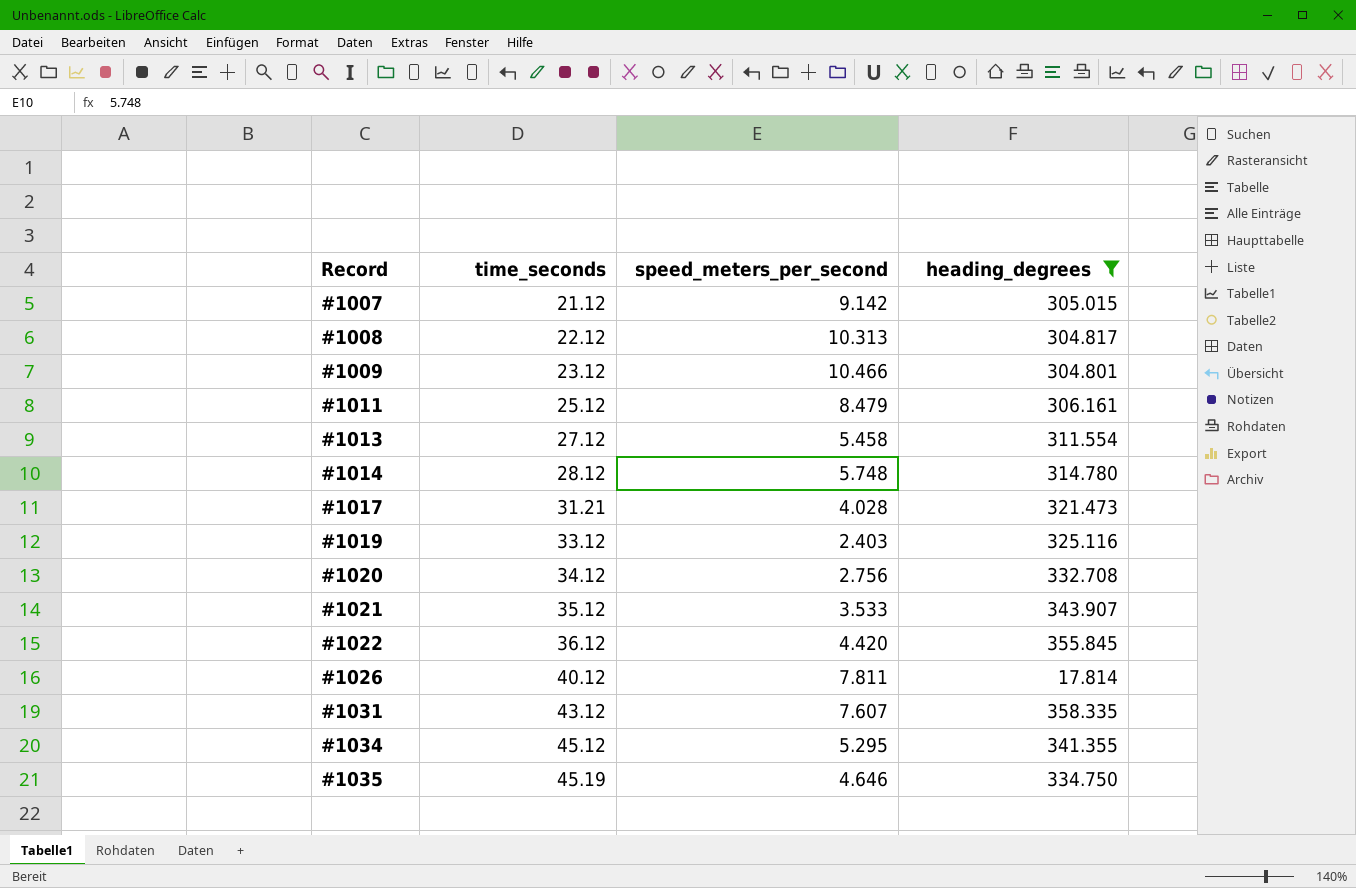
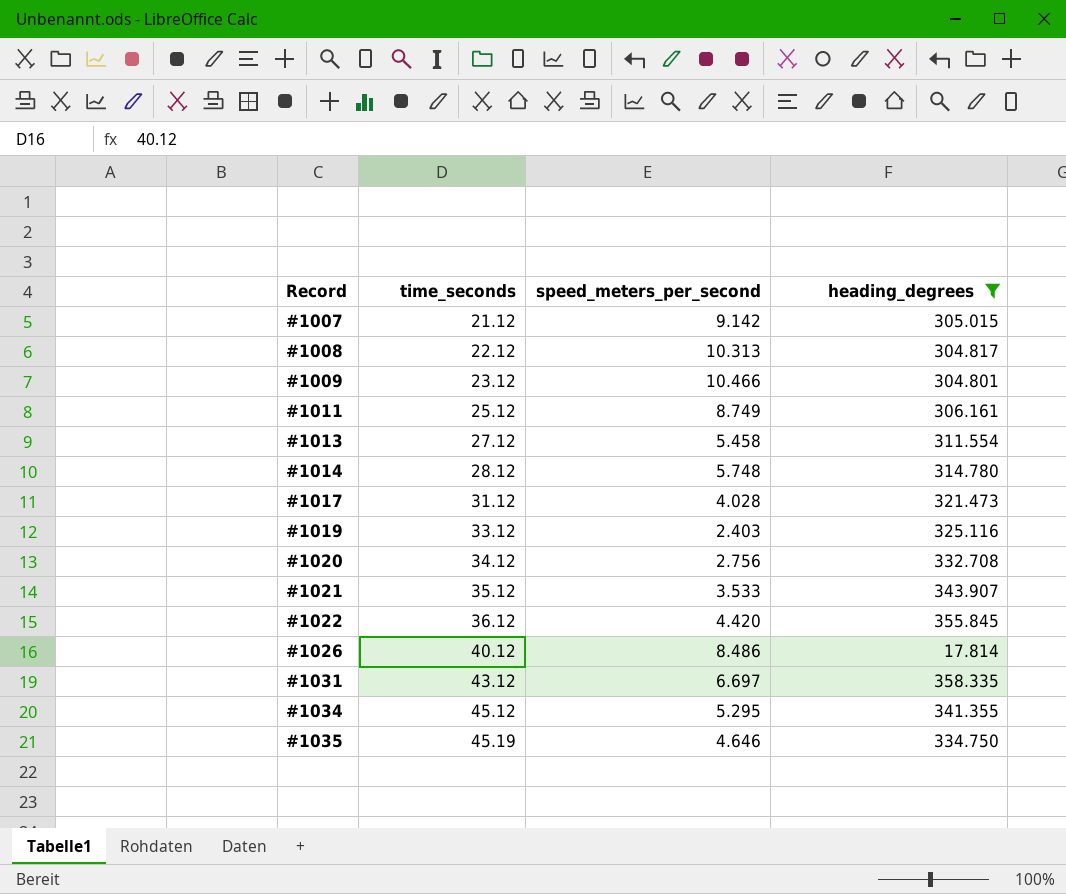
#1011 | speed_meters_per_second: 8.479 -> 8.749
#1017 | time_seconds: 31.21 -> 31.12
#1026 | speed_meters_per_second: 7.811 -> 8.486
#1031 | speed_meters_per_second: 7.607 -> 6.697

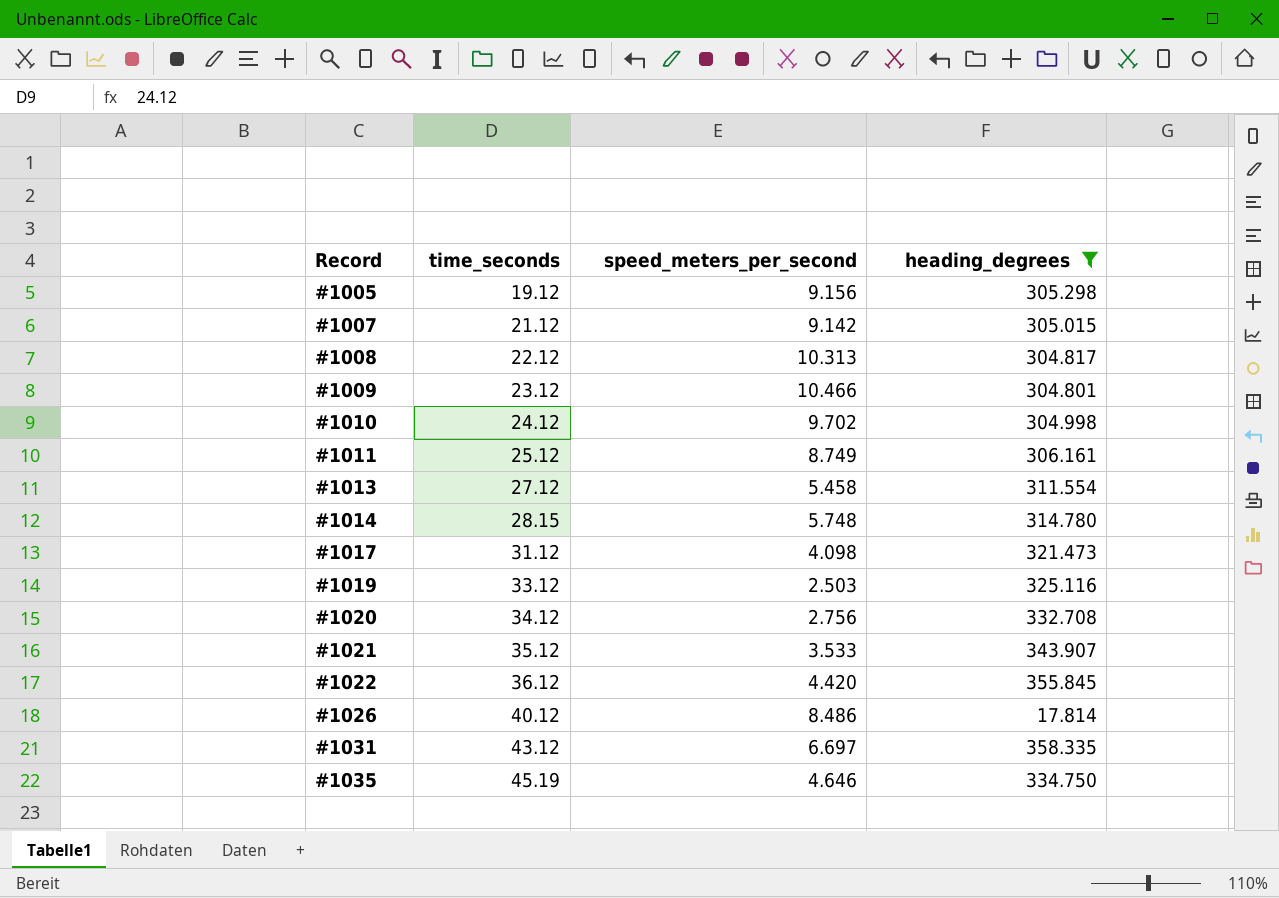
row #1034: 45.12 | 5.295 | 341.355 -> none
row #1005: none -> 19.12 | 9.156 | 305.298
row #1010: none -> 24.12 | 9.702 | 304.998
#1014 | time_seconds: 28.12 -> 28.15
#1017 | speed_meters_per_second: 4.028 -> 4.098
#1019 | speed_meters_per_second: 2.403 -> 2.503

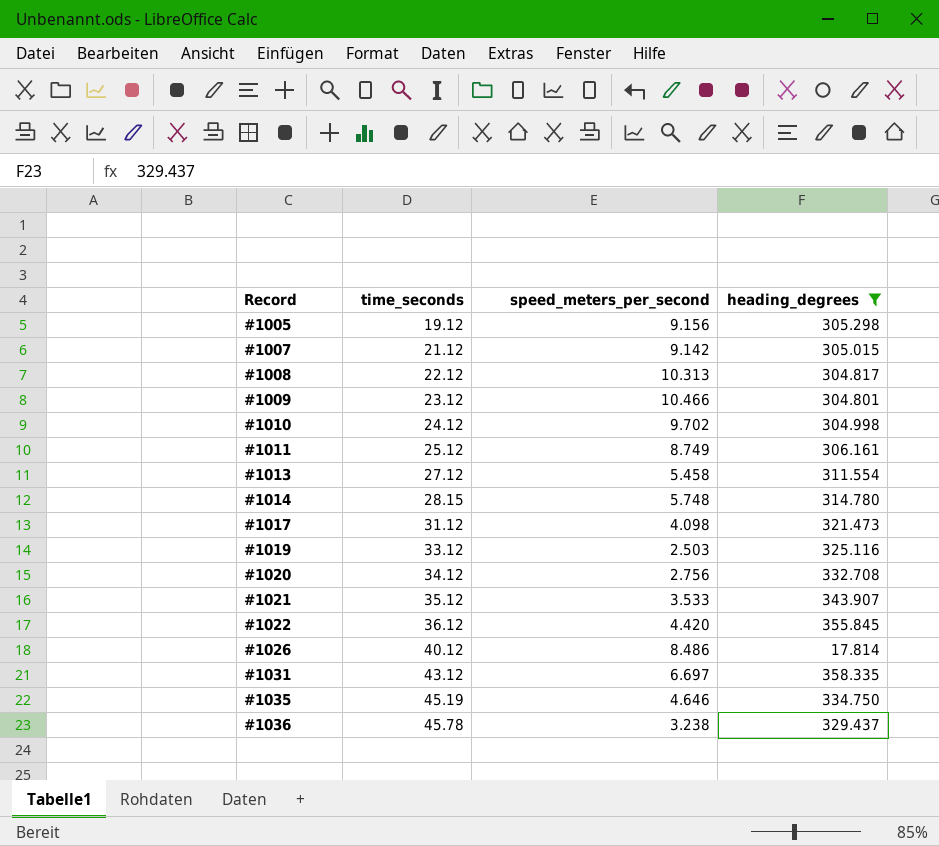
row #1036: none -> 45.78 | 3.238 | 329.437

